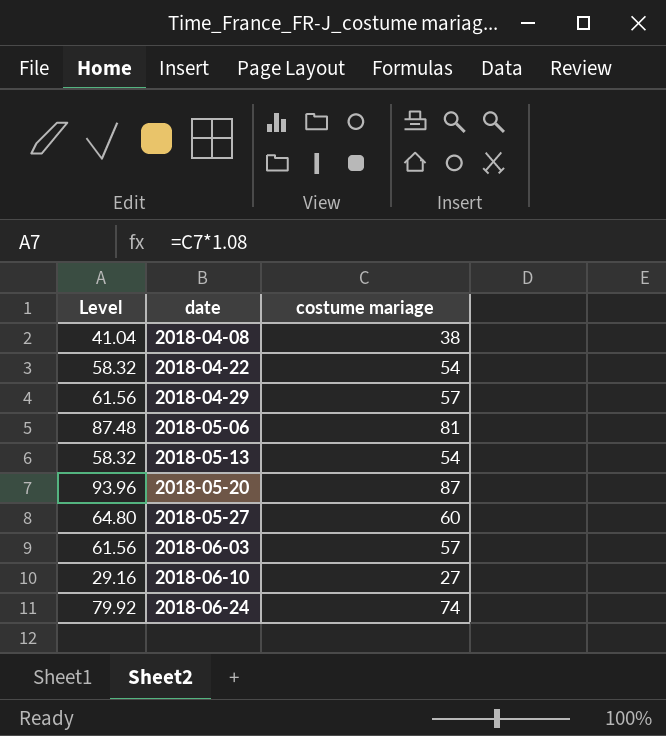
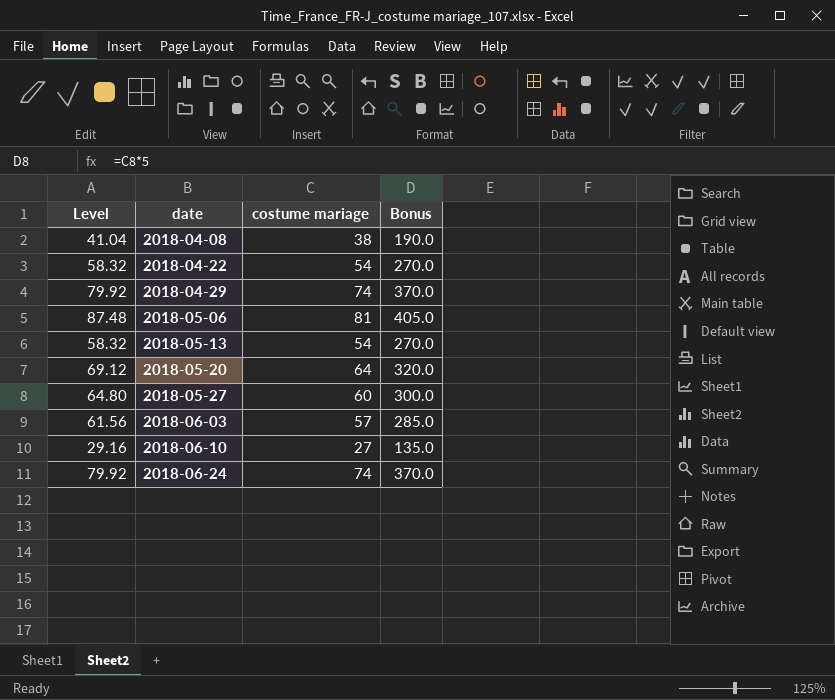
column Bonus | formula: none -> [costume mariage] * 5
2018-04-29 | Level: 61.56 -> 79.92
2018-04-29 | costume mariage: 57 -> 74
2018-05-20 | Level: 93.96 -> 69.12
2018-05-20 | costume mariage: 87 -> 64

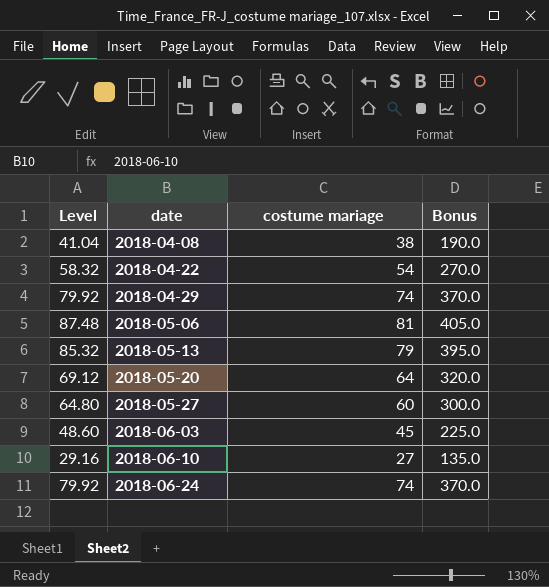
2018-05-13 | Level: 58.32 -> 85.32
2018-05-13 | costume mariage: 54 -> 79
2018-05-13 | Bonus: 270.0 -> 395.0
2018-06-03 | Level: 61.56 -> 48.60
2018-06-03 | costume mariage: 57 -> 45
2018-06-03 | Bonus: 285.0 -> 225.0

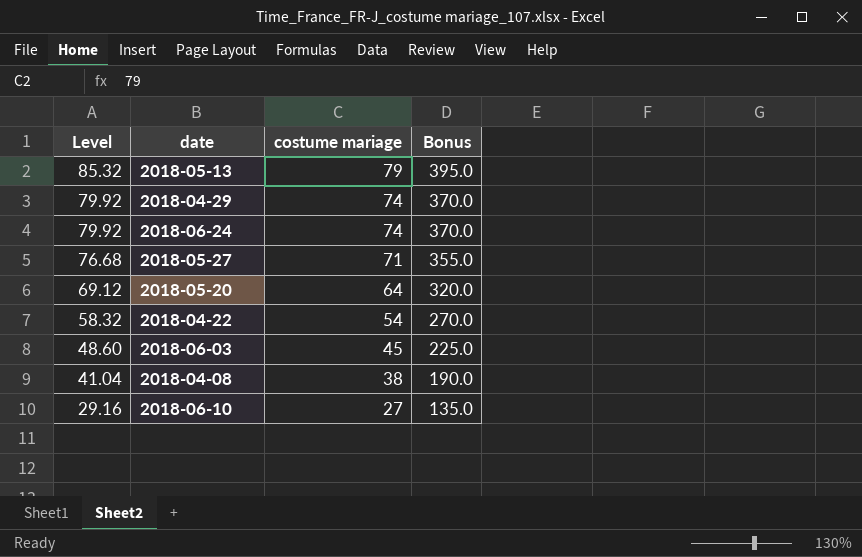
row order: date ascending -> Level descending
row 2018-05-06: 87.48 | 81 | 405.0 -> none
2018-05-27 | Level: 64.80 -> 76.68
2018-05-27 | costume mariage: 60 -> 71
2018-05-27 | Bonus: 300.0 -> 355.0

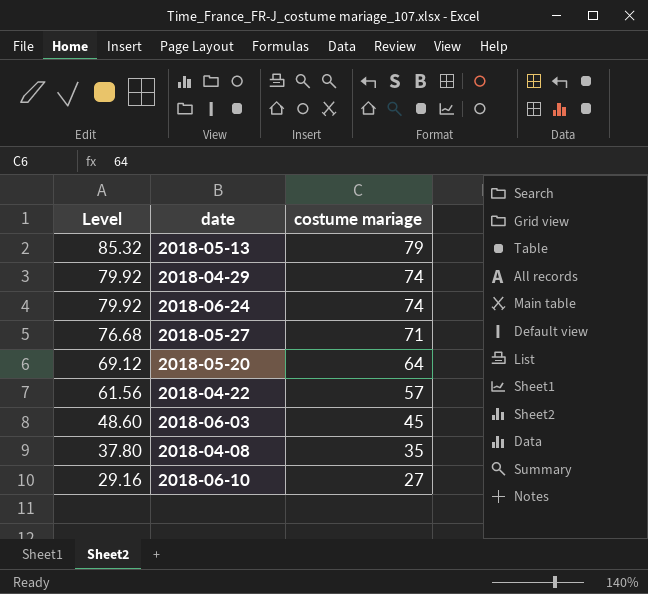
column Bonus | formula: [costume mariage] * 5 -> none
2018-04-22 | Level: 58.32 -> 61.56
2018-04-22 | costume mariage: 54 -> 57
2018-04-08 | Level: 41.04 -> 37.80
2018-04-08 | costume mariage: 38 -> 35

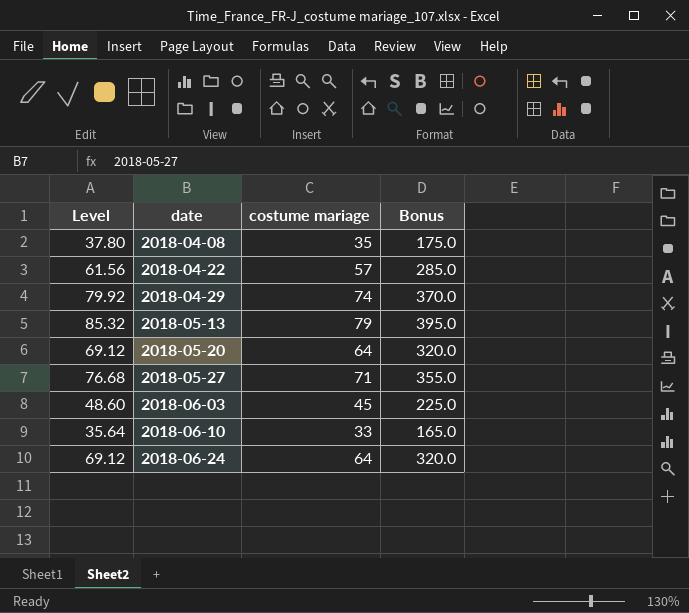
row order: Level descending -> date ascending
column Bonus | formula: none -> [costume mariage] * 5
2018-06-10 | Level: 29.16 -> 35.64
2018-06-10 | costume mariage: 27 -> 33
2018-06-24 | Level: 79.92 -> 69.12
2018-06-24 | costume mariage: 74 -> 64

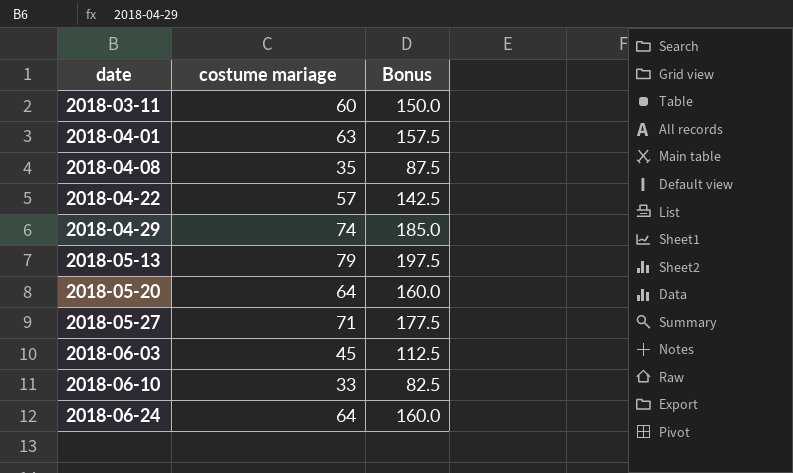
column Level | formula: [costume mariage] * 1.08 -> none
column Bonus | formula: [costume mariage] * 5 -> [costume mariage] * 2.5
row 2018-03-11: none -> 60 | 150.0
row 2018-04-01: none -> 63 | 157.5

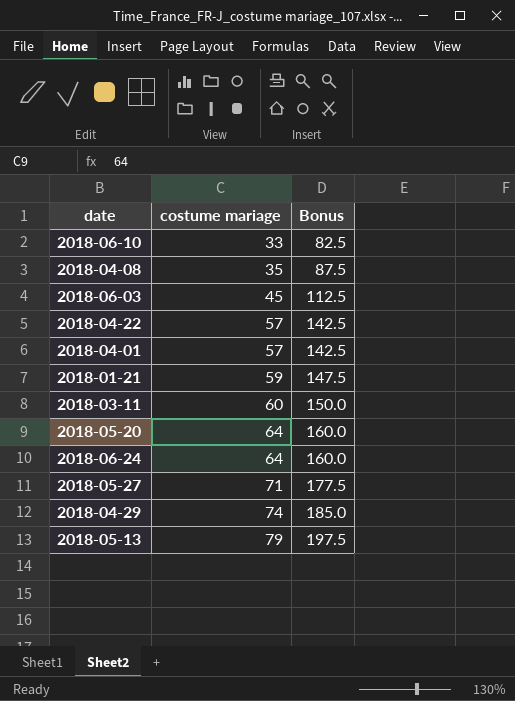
row order: date ascending -> costume mariage ascending
2018-04-01 | costume mariage: 63 -> 57
2018-04-01 | Bonus: 157.5 -> 142.5
row 2018-01-21: none -> 59 | 147.5

